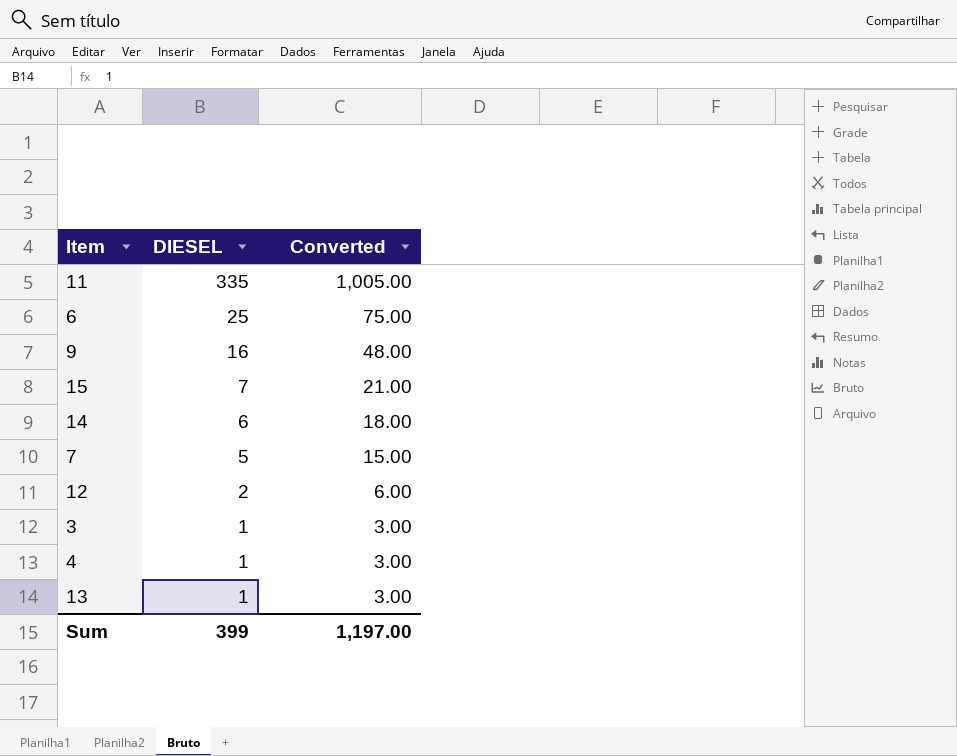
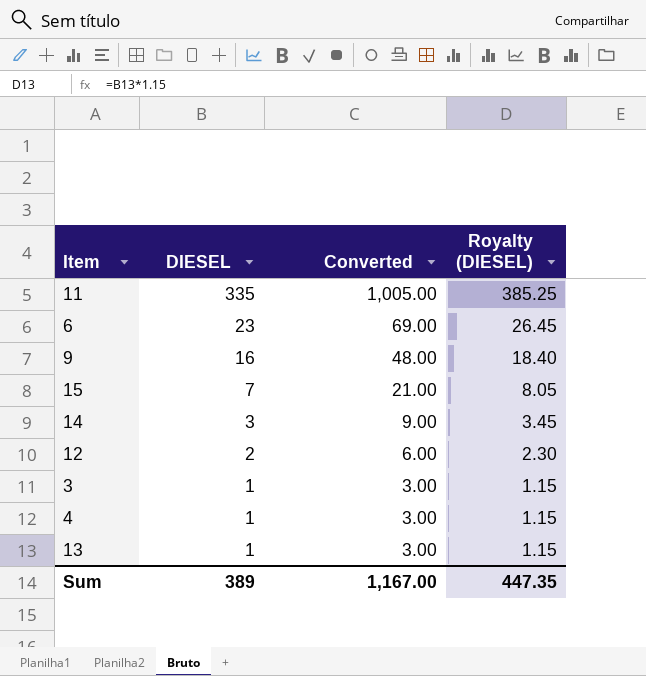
column Royalty (DIESEL) | formula: none -> [DIESEL] * 1.15
row 7: 5 | 15.00 -> none
6 | DIESEL: 25 -> 23
6 | Converted: 75.00 -> 69.00
14 | DIESEL: 6 -> 3
14 | Converted: 18.00 -> 9.00
Sum | DIESEL: 399 -> 389
Sum | Converted: 1,197.00 -> 1,167.00

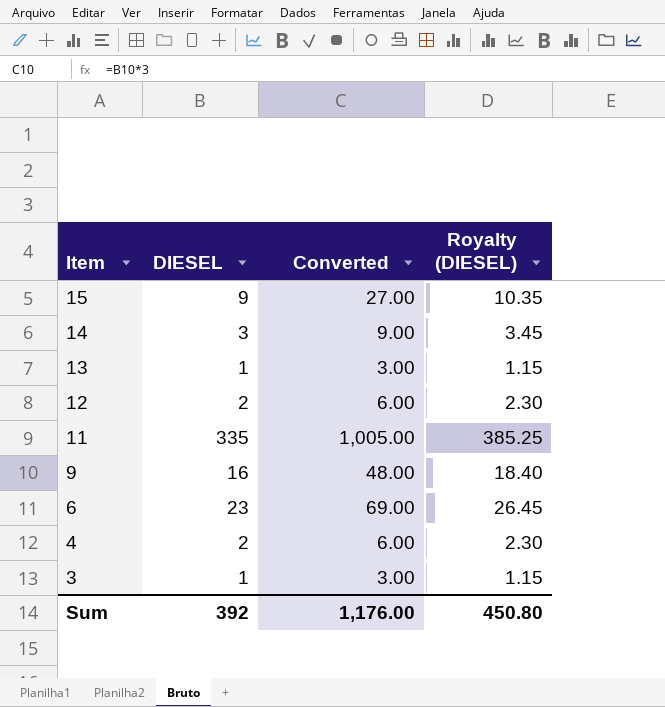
row order: DIESEL descending -> Item descending
15 | DIESEL: 7 -> 9
15 | Converted: 21.00 -> 27.00
15 | Royalty (DIESEL): 8.05 -> 10.35
4 | DIESEL: 1 -> 2
4 | Converted: 3.00 -> 6.00
4 | Royalty (DIESEL): 1.15 -> 2.30
Sum | DIESEL: 389 -> 392
Sum | Converted: 1,167.00 -> 1,176.00
Sum | Royalty (DIESEL): 447.35 -> 450.80

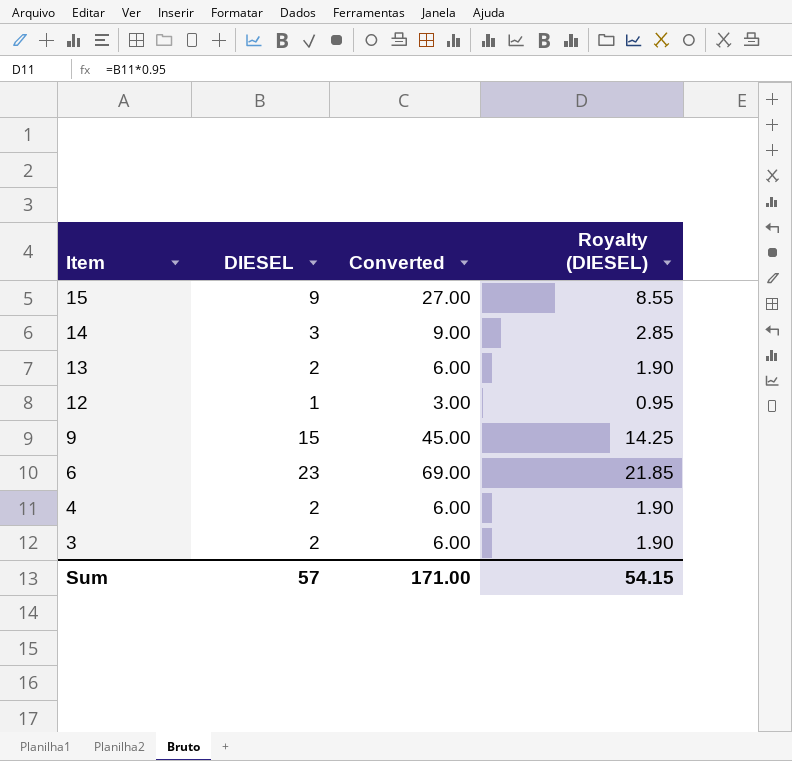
column Royalty (DIESEL) | formula: [DIESEL] * 1.15 -> [DIESEL] * 0.95
row 11: 335 | 1,005.00 | 385.25 -> none
13 | DIESEL: 1 -> 2
13 | Converted: 3.00 -> 6.00
12 | DIESEL: 2 -> 1
12 | Converted: 6.00 -> 3.00
9 | DIESEL: 16 -> 15
9 | Converted: 48.00 -> 45.00
3 | DIESEL: 1 -> 2
3 | Converted: 3.00 -> 6.00
Sum | DIESEL: 392 -> 57
Sum | Converted: 1,176.00 -> 171.00
Sum | Royalty (DIESEL): 450.80 -> 54.15

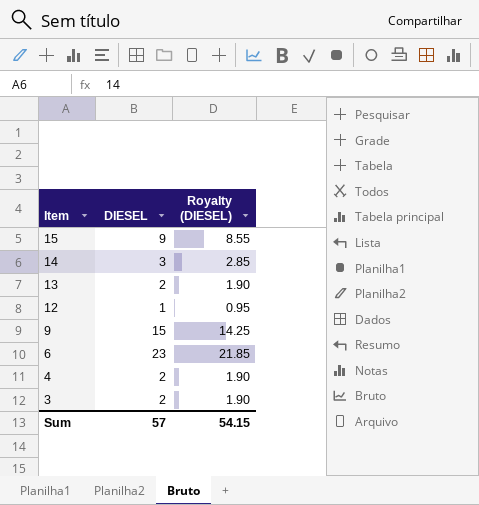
column Converted | formula: [DIESEL] * 3 -> none

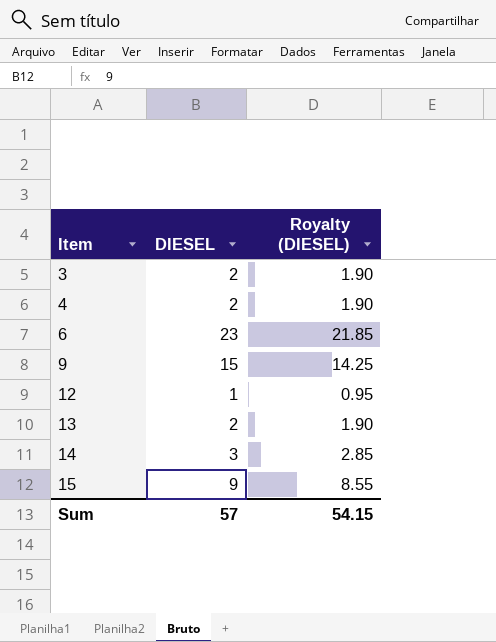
row order: Item descending -> Item ascending

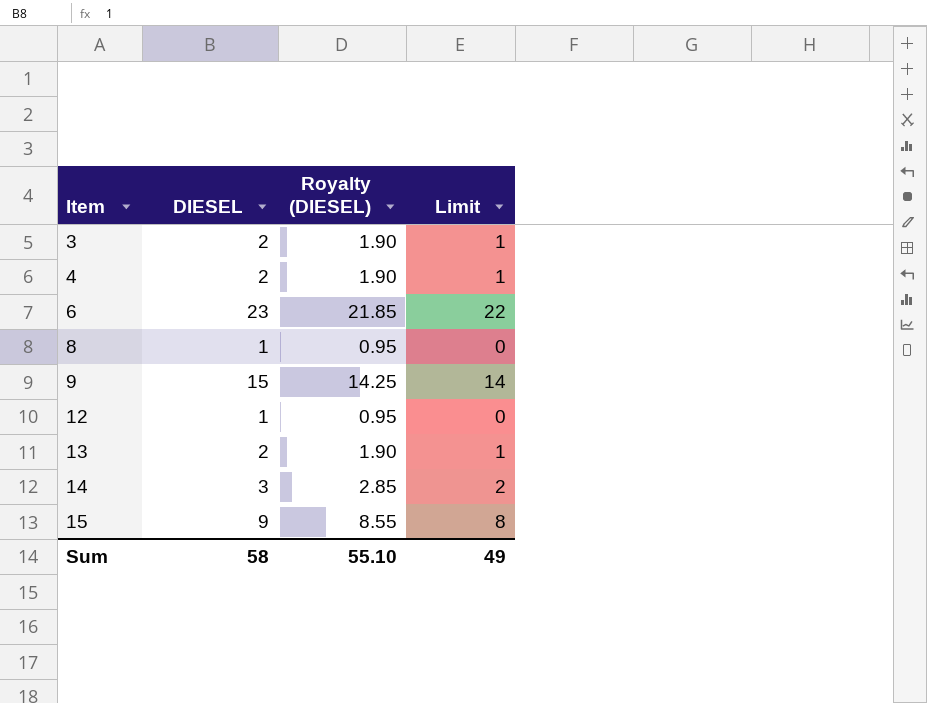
column Limit | formula: none -> [DIESEL] - 1
row 8: none -> 1 | 0.95 | 0
Sum | DIESEL: 57 -> 58
Sum | Royalty (DIESEL): 54.15 -> 55.10

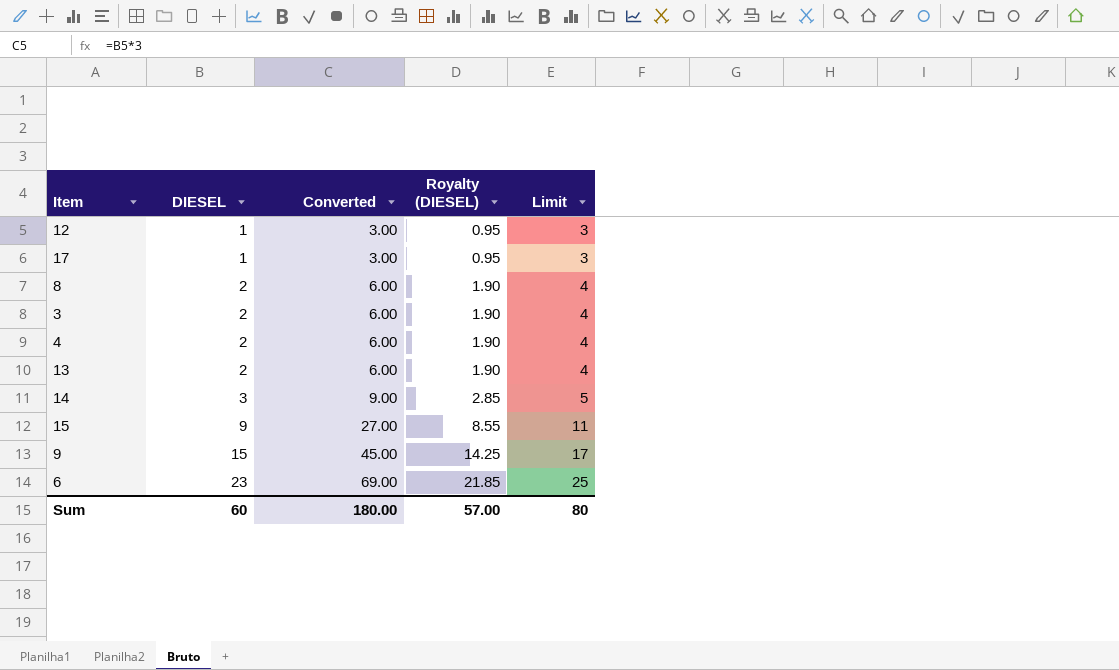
row order: Item ascending -> DIESEL ascending
column Converted | formula: none -> [DIESEL] * 3
column Limit | formula: [DIESEL] - 1 -> [DIESEL] + 2
row 17: none -> 1 | 3.00 | 0.95 | 3
8 | DIESEL: 1 -> 2
8 | Royalty (DIESEL): 0.95 -> 1.90
Sum | DIESEL: 58 -> 60
Sum | Royalty (DIESEL): 55.10 -> 57.00
Sum | Limit: 49 -> 80

